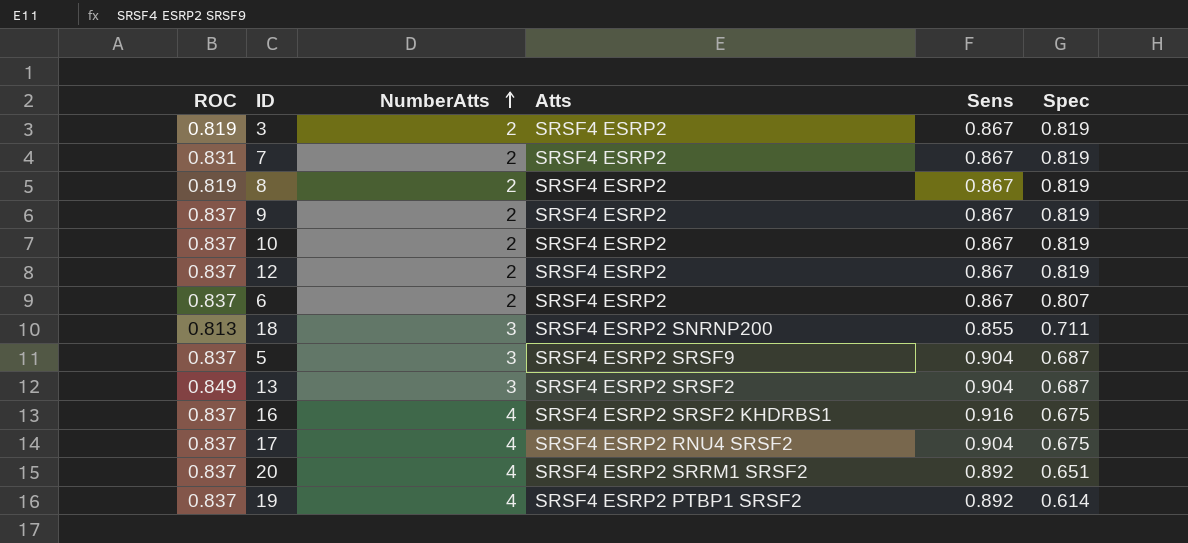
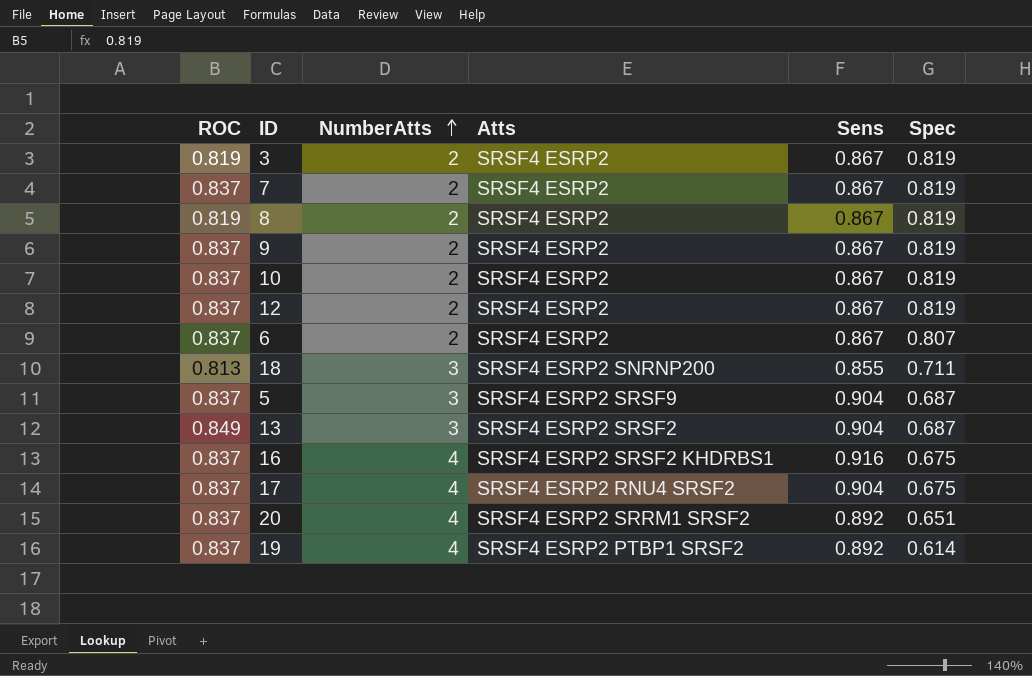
7 | ROC: 0.831 -> 0.837

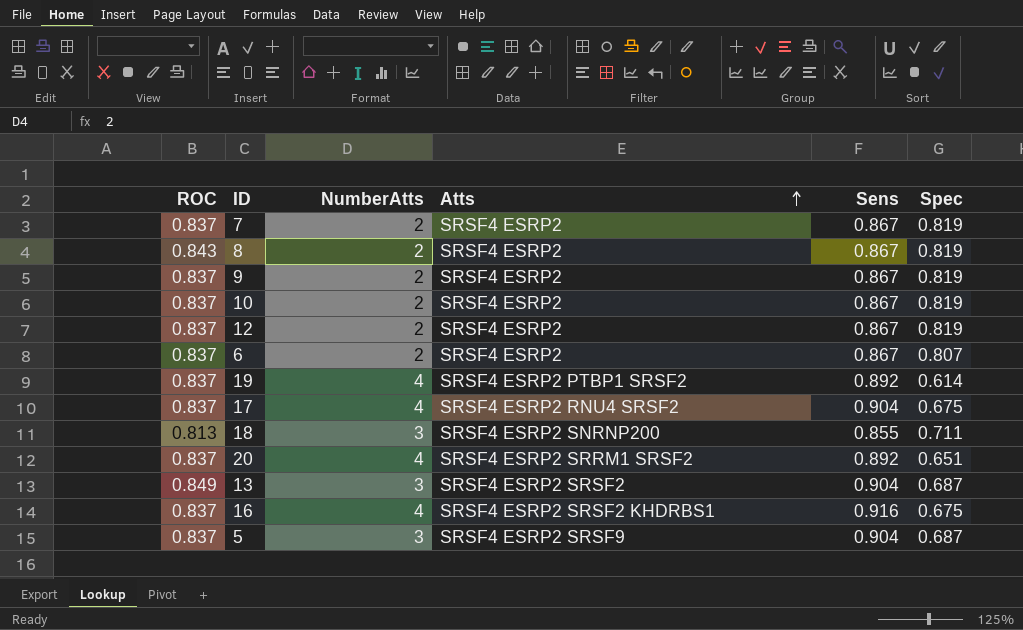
row order: NumberAtts ascending -> Atts ascending
row 3: 0.819 | 2 | SRSF4 ESRP2 | 0.867 | 0.819 -> none
8 | ROC: 0.819 -> 0.843

